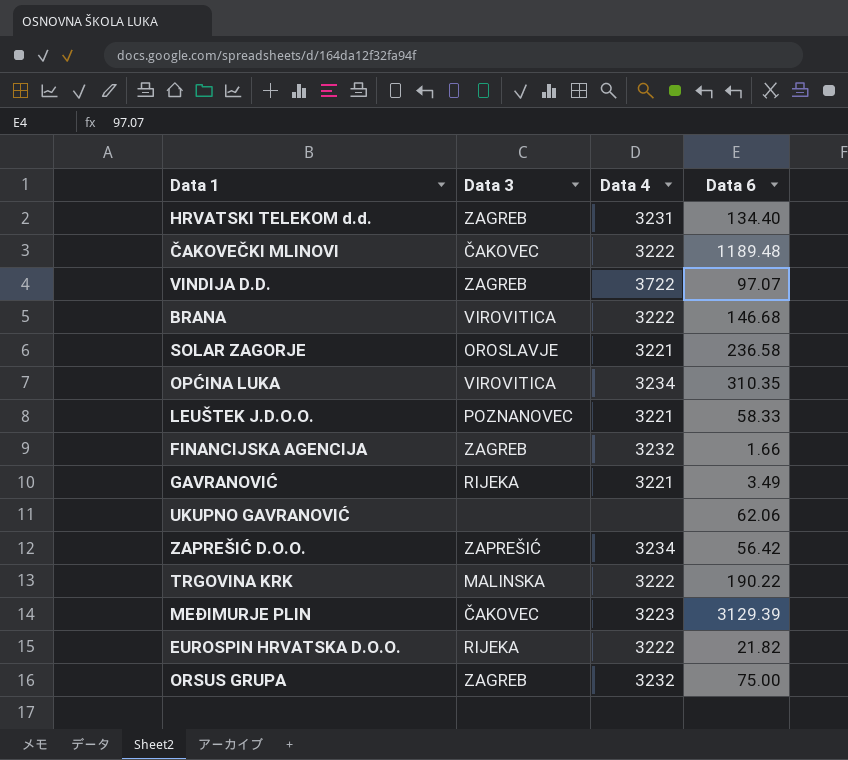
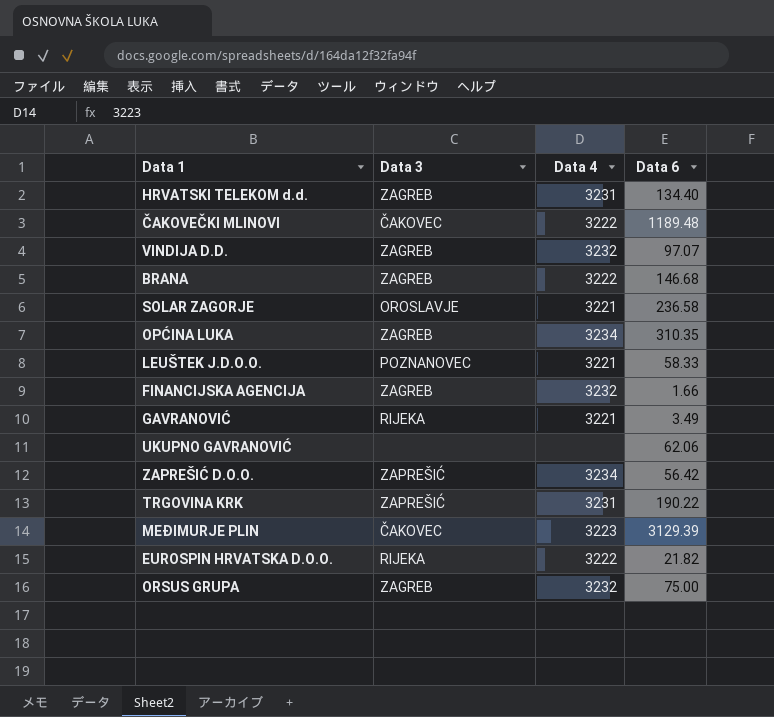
VINDIJA D.D. | Data 4: 3722 -> 3232
BRANA | Data 3: VIROVITICA -> ZAGREB
OPĆINA LUKA | Data 3: VIROVITICA -> ZAGREB
TRGOVINA KRK | Data 3: MALINSKA -> ZAPREŠIĆ
TRGOVINA KRK | Data 4: 3222 -> 3231

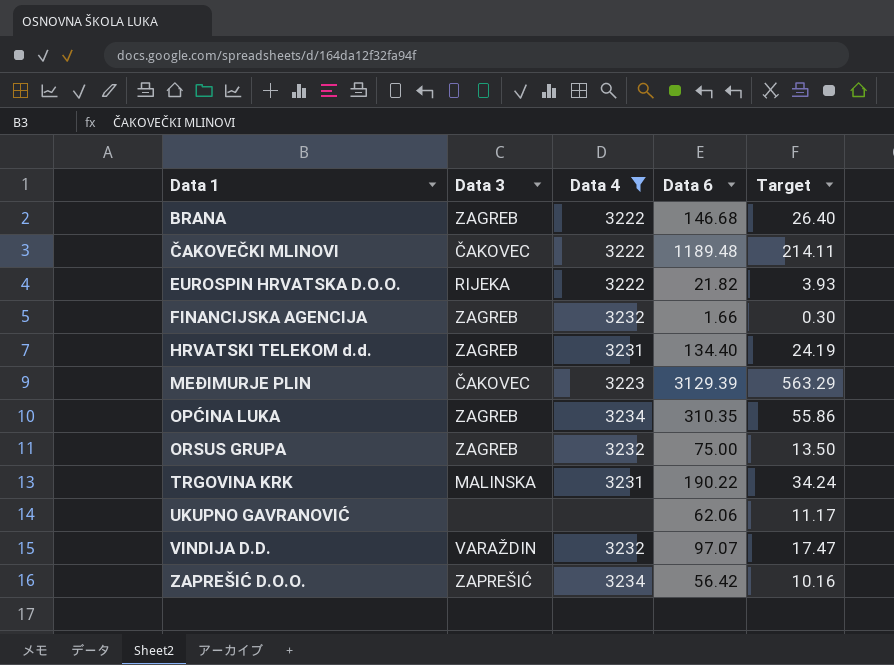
filter: none -> Data 4 != 3221
row order: none -> Data 1 ascending
column Target | formula: none -> [Data 6] * 0.18
TRGOVINA KRK | Data 3: ZAPREŠIĆ -> MALINSKA
VINDIJA D.D. | Data 3: ZAGREB -> VARAŽDIN

